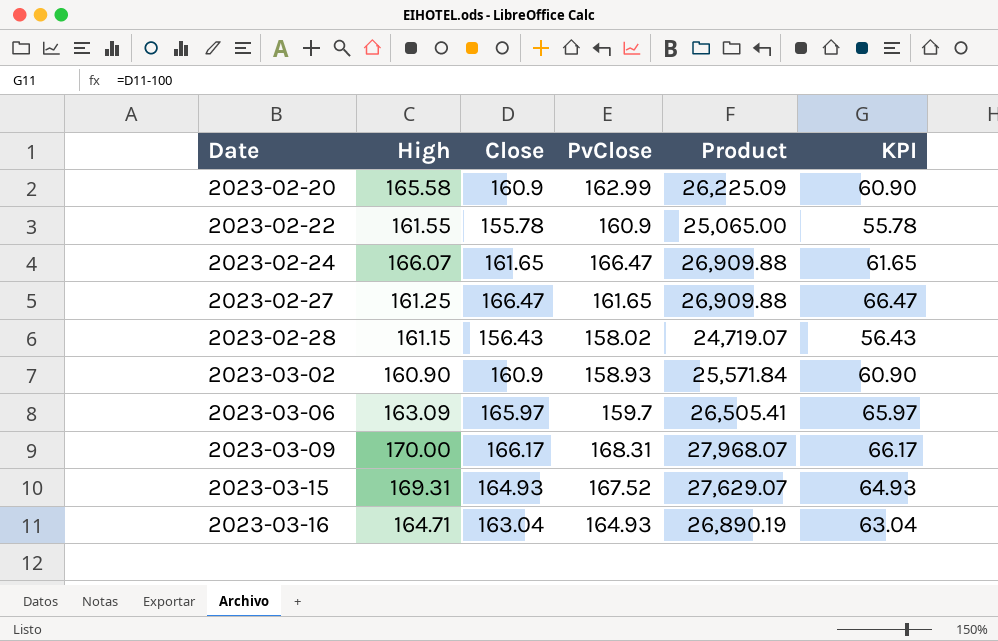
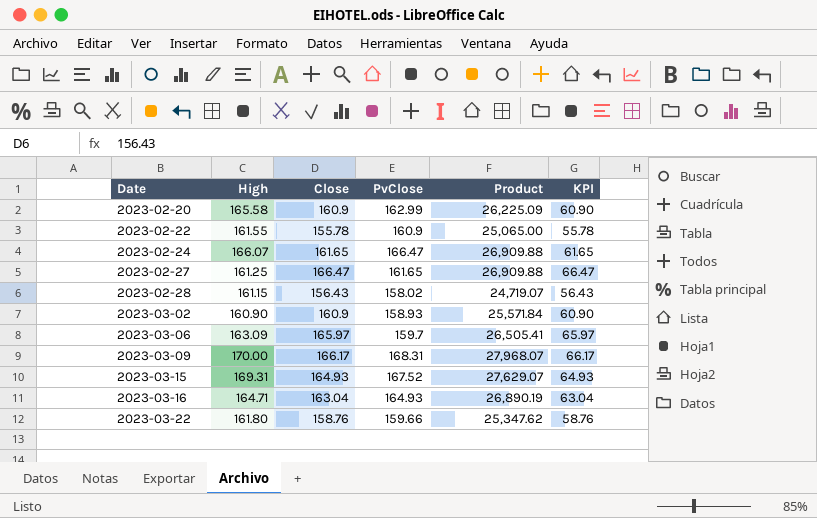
row 2023-03-22: none -> 161.80 | 158.76 | 159.66 | 25,347.62 | 58.76

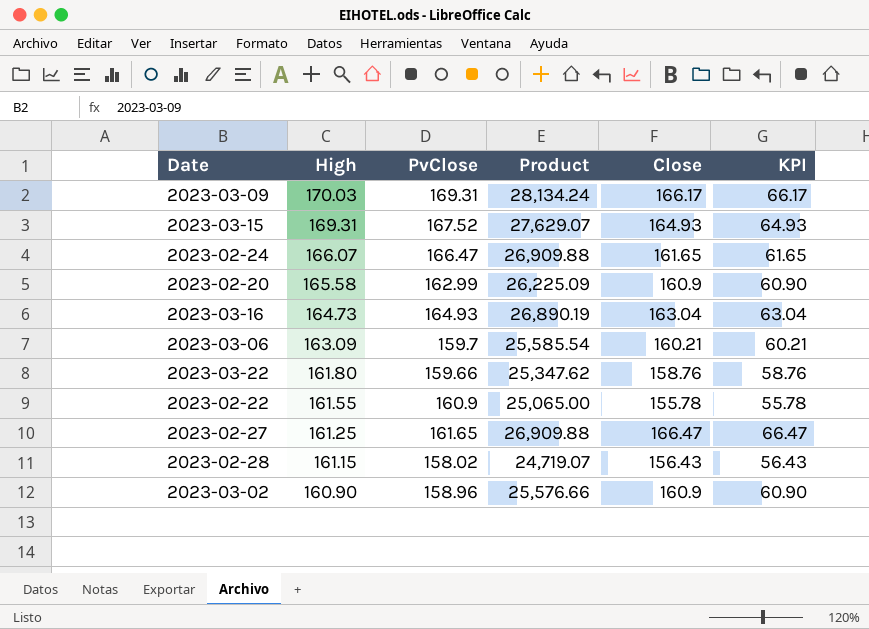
row order: Date ascending -> High descending
column Close | position: 3 -> 5
2023-03-09 | High: 170.00 -> 170.03
2023-03-09 | PvClose: 168.31 -> 169.31
2023-03-09 | Product: 27,968.07 -> 28,134.24
2023-03-16 | High: 164.71 -> 164.73
2023-03-06 | Product: 26,505.41 -> 25,585.54
2023-03-06 | Close: 165.97 -> 160.21
2023-03-06 | KPI: 65.97 -> 60.21
2023-03-02 | PvClose: 158.93 -> 158.96
2023-03-02 | Product: 25,571.84 -> 25,576.66

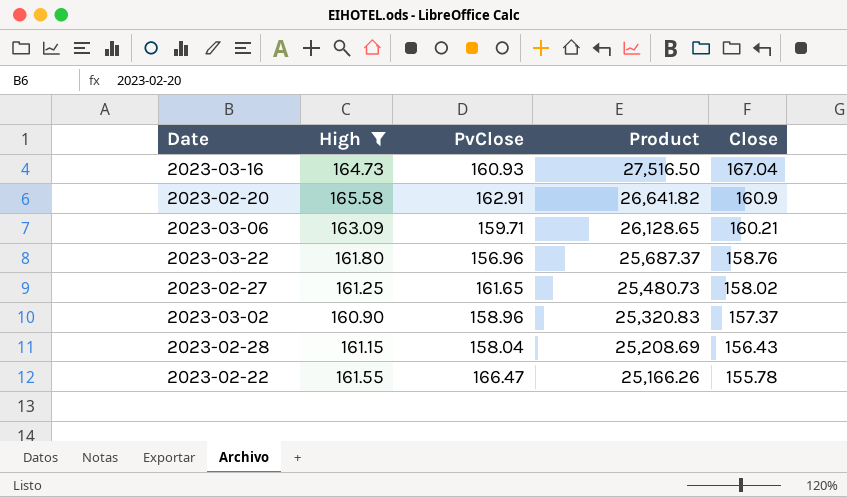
filter: none -> High <= 165.58
row order: High descending -> Product descending
column KPI | formula: [Close] - 100 -> none
column Product | formula: [PvClose] * [Close] -> [High] * [Close]
2023-03-16 | PvClose: 164.93 -> 160.93
2023-03-16 | Close: 163.04 -> 167.04
2023-02-20 | PvClose: 162.99 -> 162.91
2023-03-06 | PvClose: 159.7 -> 159.71
2023-03-22 | PvClose: 159.66 -> 156.96
2023-02-27 | Close: 166.47 -> 158.02
2023-03-02 | Close: 160.9 -> 157.37
2023-02-28 | PvClose: 158.02 -> 158.04
2023-02-22 | PvClose: 160.9 -> 166.47

